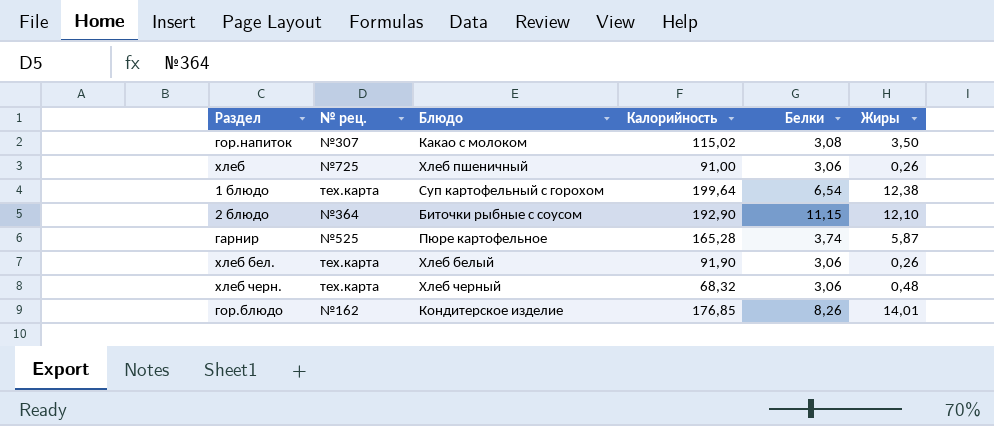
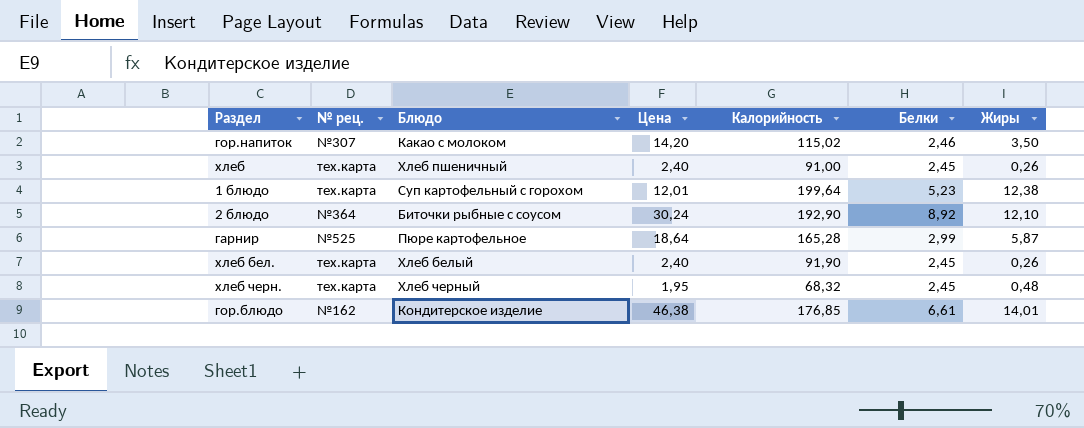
column Цена | position: none -> 4
гор.напиток | Белки: 3,08 -> 2,46
хлеб | № рец.: №725 -> тех.карта
хлеб | Белки: 3,06 -> 2,45
1 блюдо | Белки: 6,54 -> 5,23
2 блюдо | Белки: 11,15 -> 8,92
гарнир | Белки: 3,74 -> 2,99
хлеб бел. | Белки: 3,06 -> 2,45
хлеб черн. | Белки: 3,06 -> 2,45
гор.блюдо | Белки: 8,26 -> 6,61

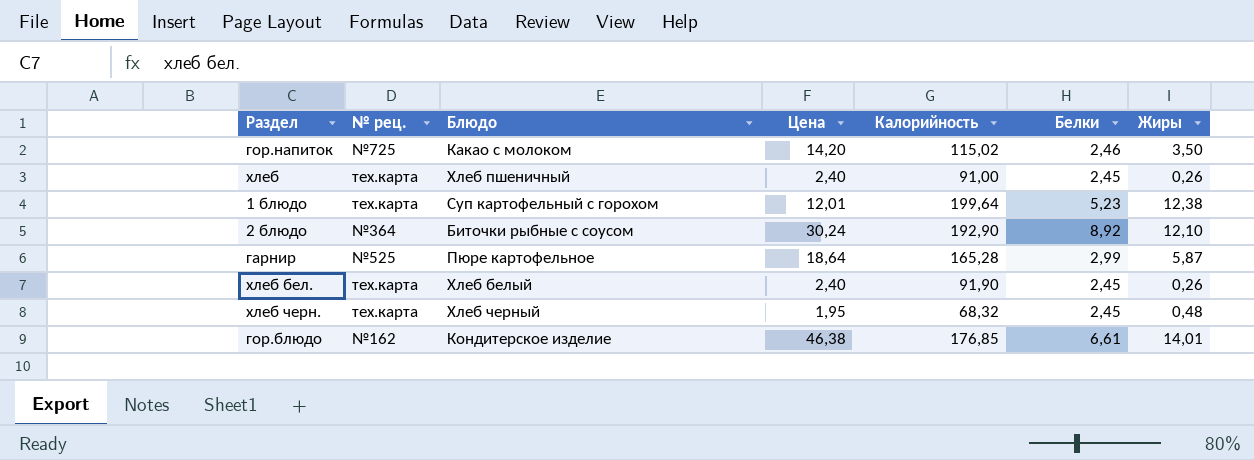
гор.напиток | № рец.: №307 -> №725

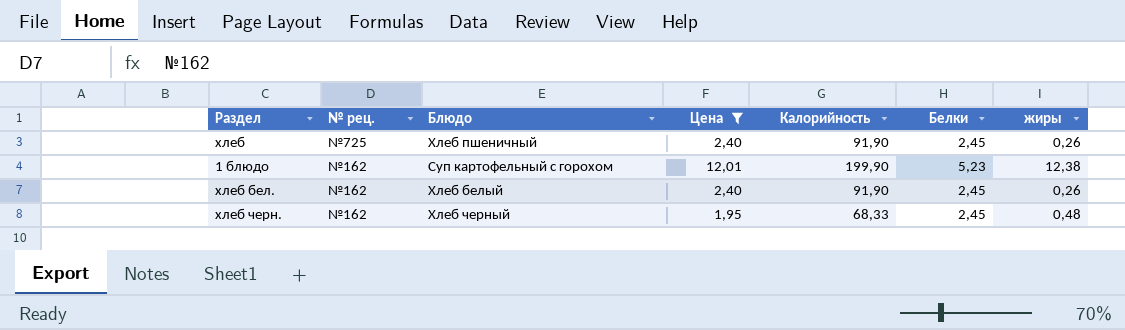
filter: none -> Цена <= 12,01
column name: Жиры -> жиры
хлеб | № рец.: тех.карта -> №725
хлеб | Калорийность: 91,00 -> 91,90
1 блюдо | № рец.: тех.карта -> №162
1 блюдо | Калорийность: 199,64 -> 199,90
хлеб бел. | № рец.: тех.карта -> №162
хлеб черн. | № рец.: тех.карта -> №162
хлеб черн. | Калорийность: 68,32 -> 68,33

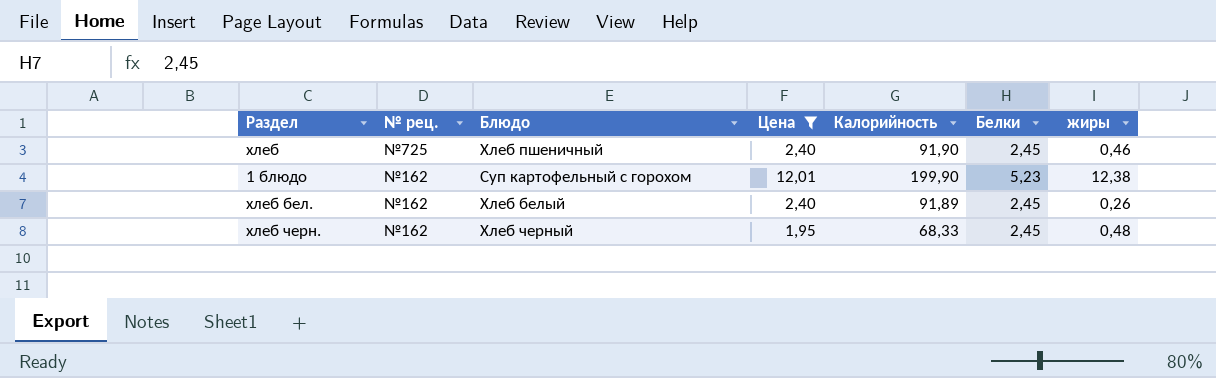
хлеб | жиры: 0,26 -> 0,46
хлеб бел. | Калорийность: 91,90 -> 91,89

